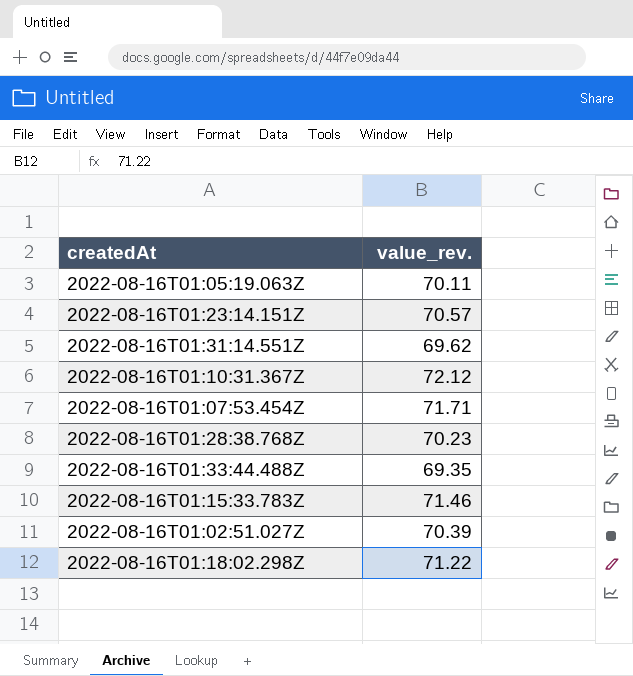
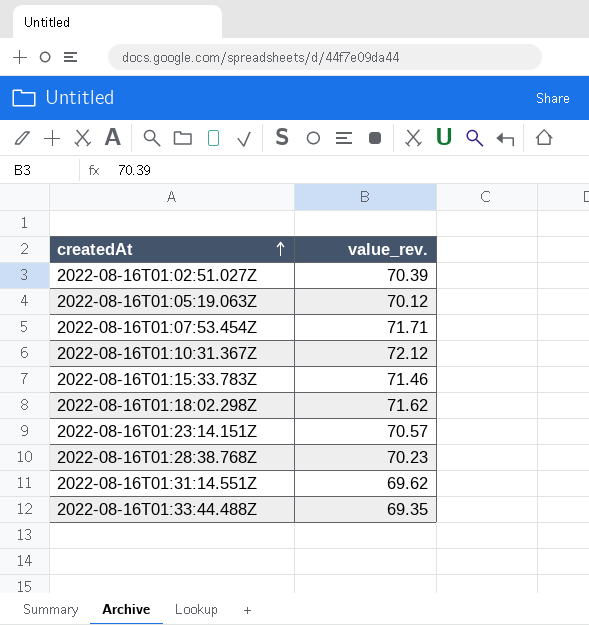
row order: none -> createdAt ascending
2022-08-16T01:05:19.063Z | value_rev.: 70.11 -> 70.12
2022-08-16T01:18:02.298Z | value_rev.: 71.22 -> 71.62

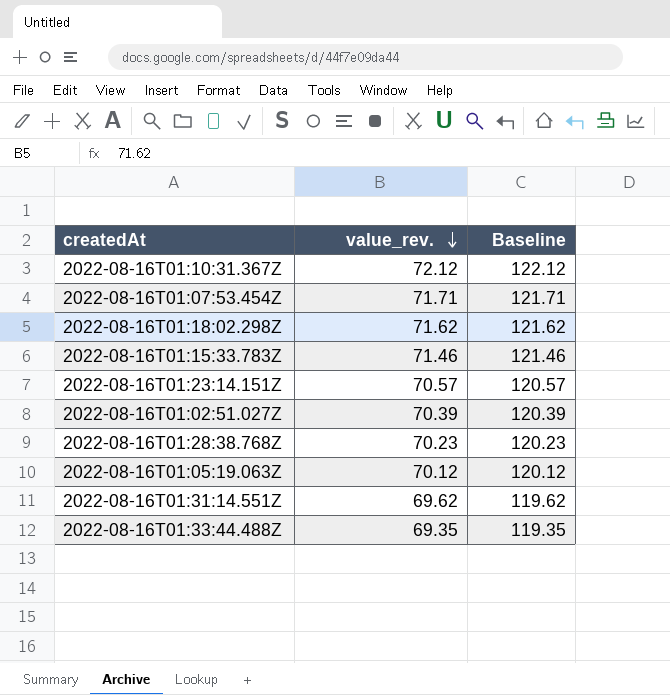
row order: createdAt ascending -> value_rev. descending
column Baseline | formula: none -> [value_rev.] + 50

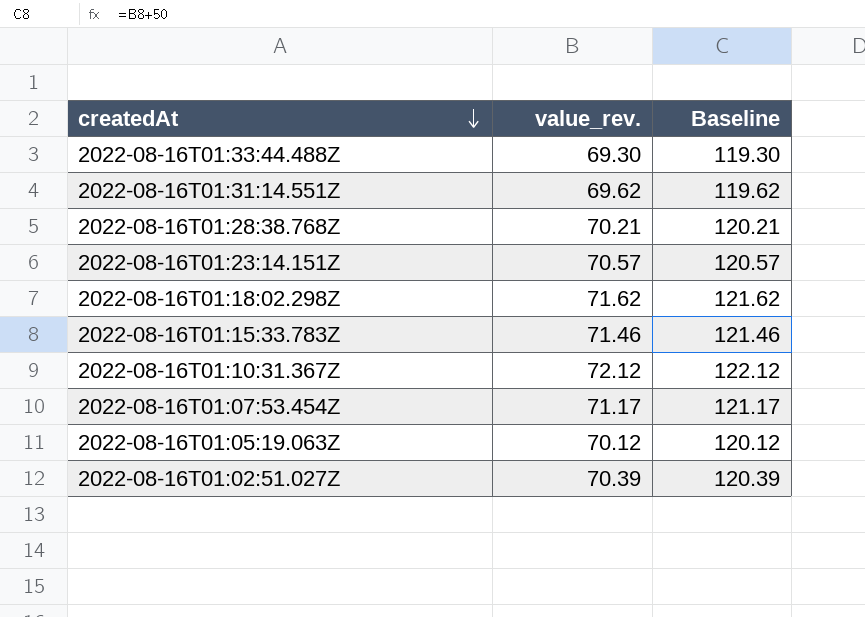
row order: value_rev. descending -> createdAt descending
2022-08-16T01:33:44.488Z | value_rev.: 69.35 -> 69.30
2022-08-16T01:33:44.488Z | Baseline: 119.35 -> 119.30
2022-08-16T01:28:38.768Z | value_rev.: 70.23 -> 70.21
2022-08-16T01:28:38.768Z | Baseline: 120.23 -> 120.21
2022-08-16T01:07:53.454Z | value_rev.: 71.71 -> 71.17
2022-08-16T01:07:53.454Z | Baseline: 121.71 -> 121.17

